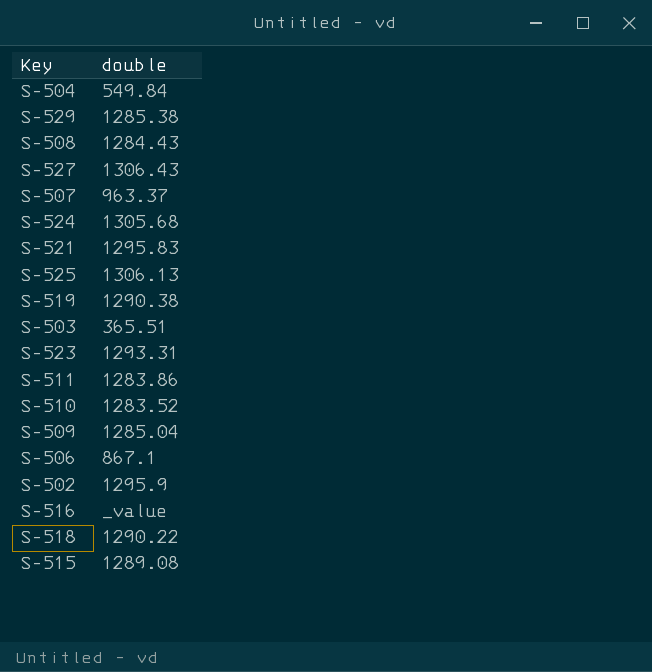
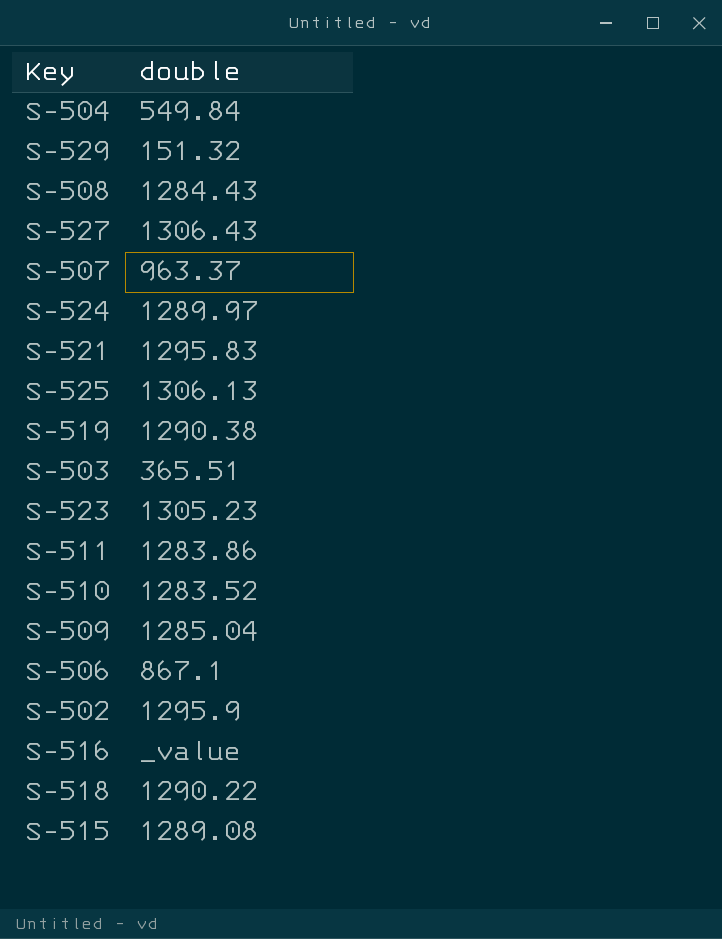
S-529 | double: 1285.38 -> 151.32
S-524 | double: 1305.68 -> 1289.97
S-523 | double: 1293.31 -> 1305.23

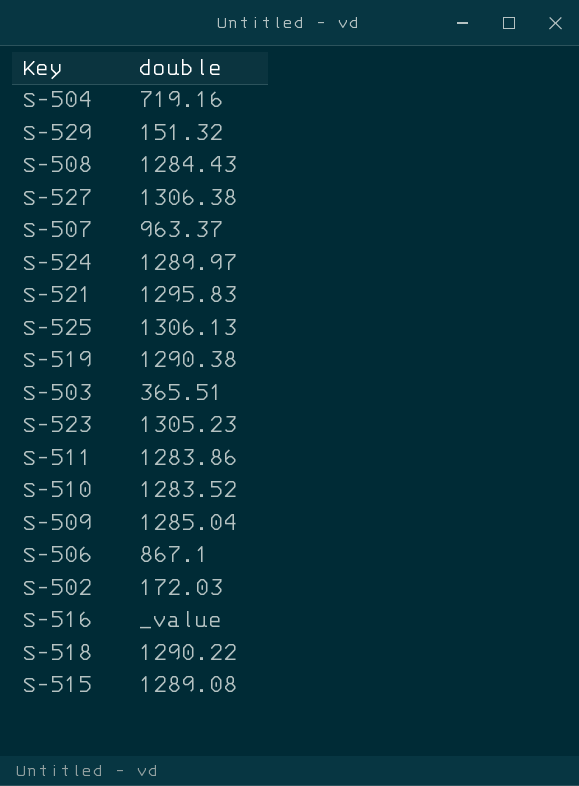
S-504 | double: 549.84 -> 719.16
S-527 | double: 1306.43 -> 1306.38
S-502 | double: 1295.9 -> 172.03

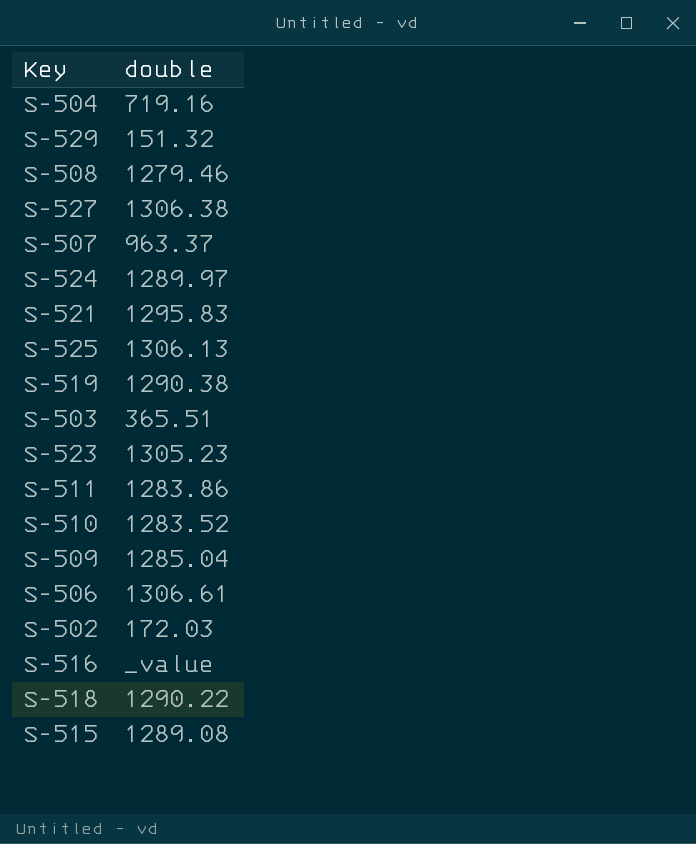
S-508 | double: 1284.43 -> 1279.46
S-506 | double: 867.1 -> 1306.61

